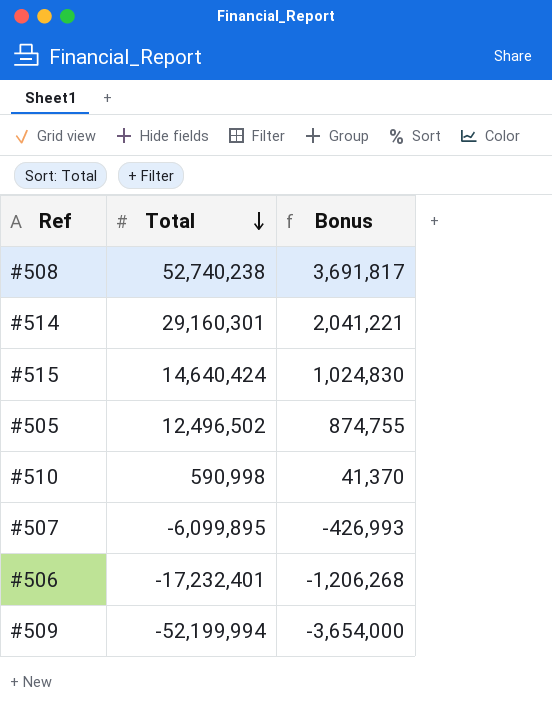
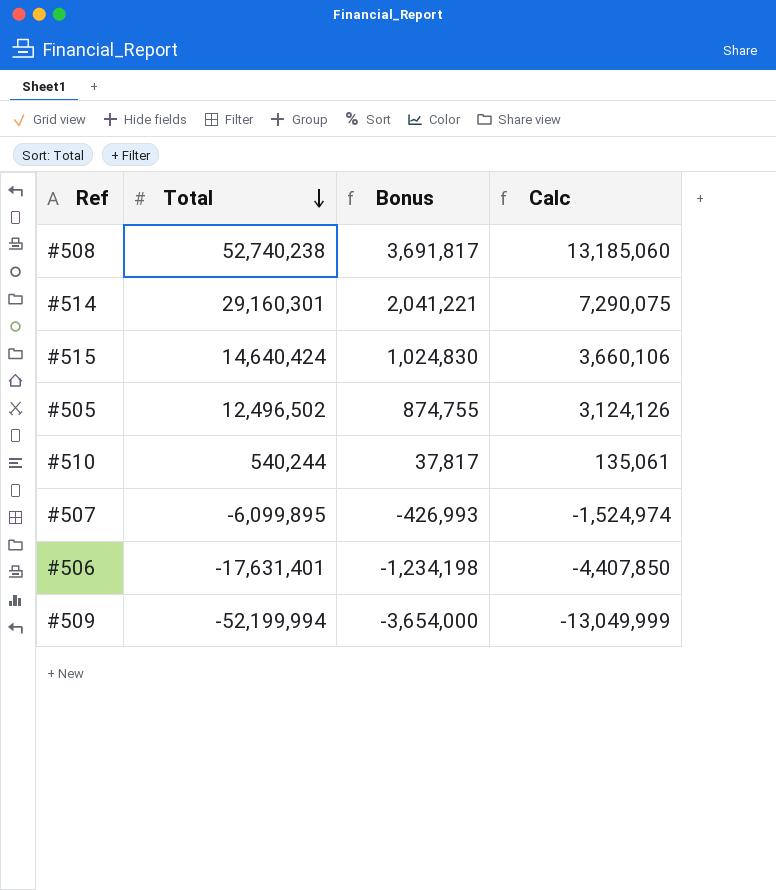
column Calc | formula: none -> [Total] * 0.25
#510 | Total: 590,998 -> 540,244
#510 | Bonus: 41,370 -> 37,817
#506 | Total: -17,232,401 -> -17,631,401
#506 | Bonus: -1,206,268 -> -1,234,198

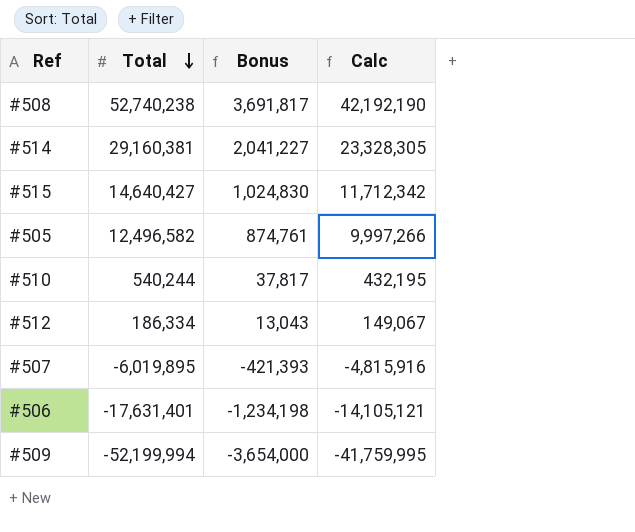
column Calc | formula: [Total] * 0.25 -> [Total] * 0.8
#514 | Total: 29,160,301 -> 29,160,381
#514 | Bonus: 2,041,221 -> 2,041,227
#515 | Total: 14,640,424 -> 14,640,427
#505 | Total: 12,496,502 -> 12,496,582
#505 | Bonus: 874,755 -> 874,761
row #512: none -> 186,334 | 13,043 | 149,067
#507 | Total: -6,099,895 -> -6,019,895
#507 | Bonus: -426,993 -> -421,393

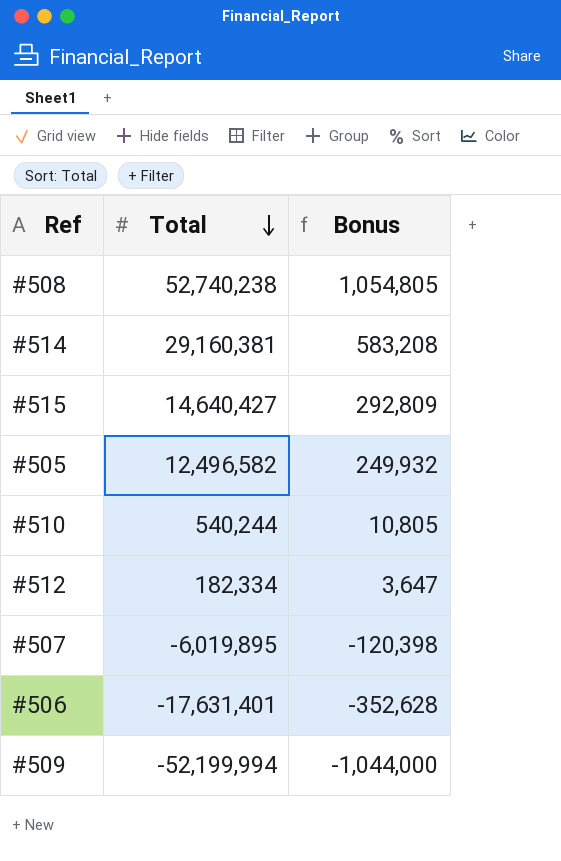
column Calc | formula: [Total] * 0.8 -> none
column Bonus | formula: [Total] * 0.07 -> [Total] * 0.02
#512 | Total: 186,334 -> 182,334

